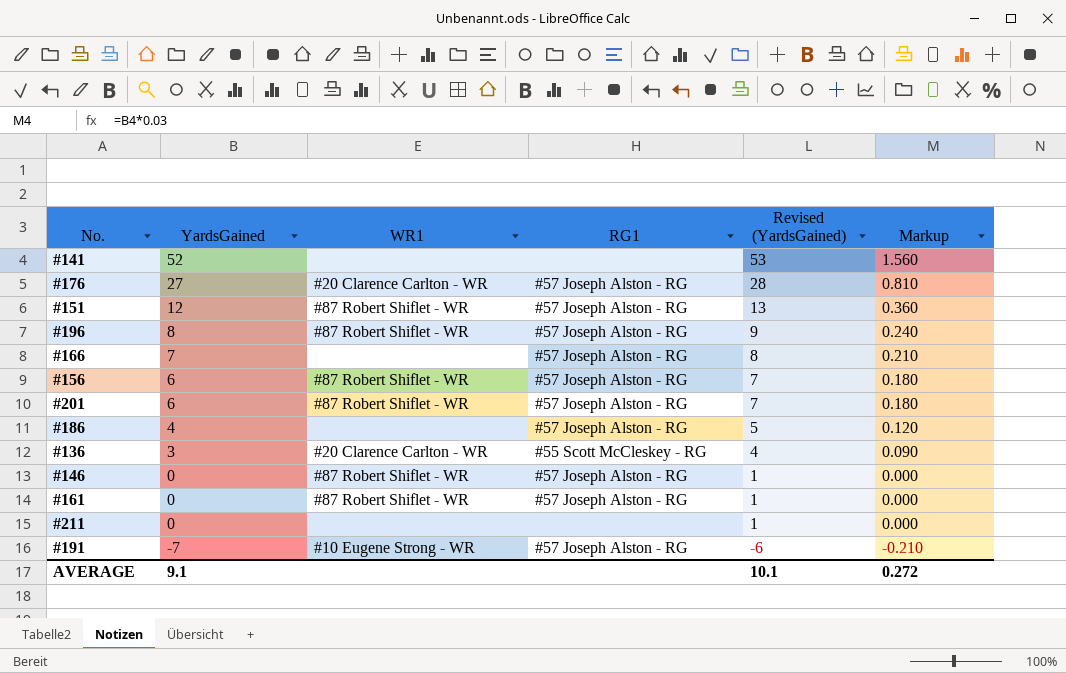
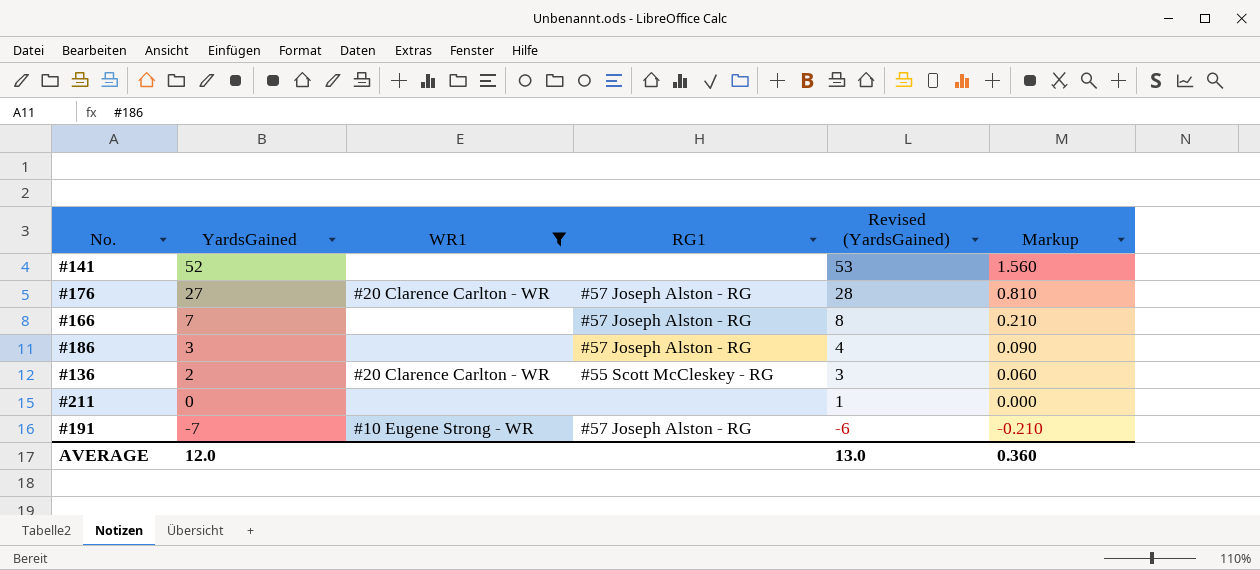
filter: none -> WR1 != #87 Robert Shiflet - WR
#186 | YardsGained: 4 -> 3
#186 | Revised (YardsGained): 5 -> 4
#186 | Markup: 0.120 -> 0.090
#136 | YardsGained: 3 -> 2
#136 | Revised (YardsGained): 4 -> 3
#136 | Markup: 0.090 -> 0.060
AVERAGE | YardsGained: 9.1 -> 12.0
AVERAGE | Revised (YardsGained): 10.1 -> 13.0
AVERAGE | Markup: 0.272 -> 0.360

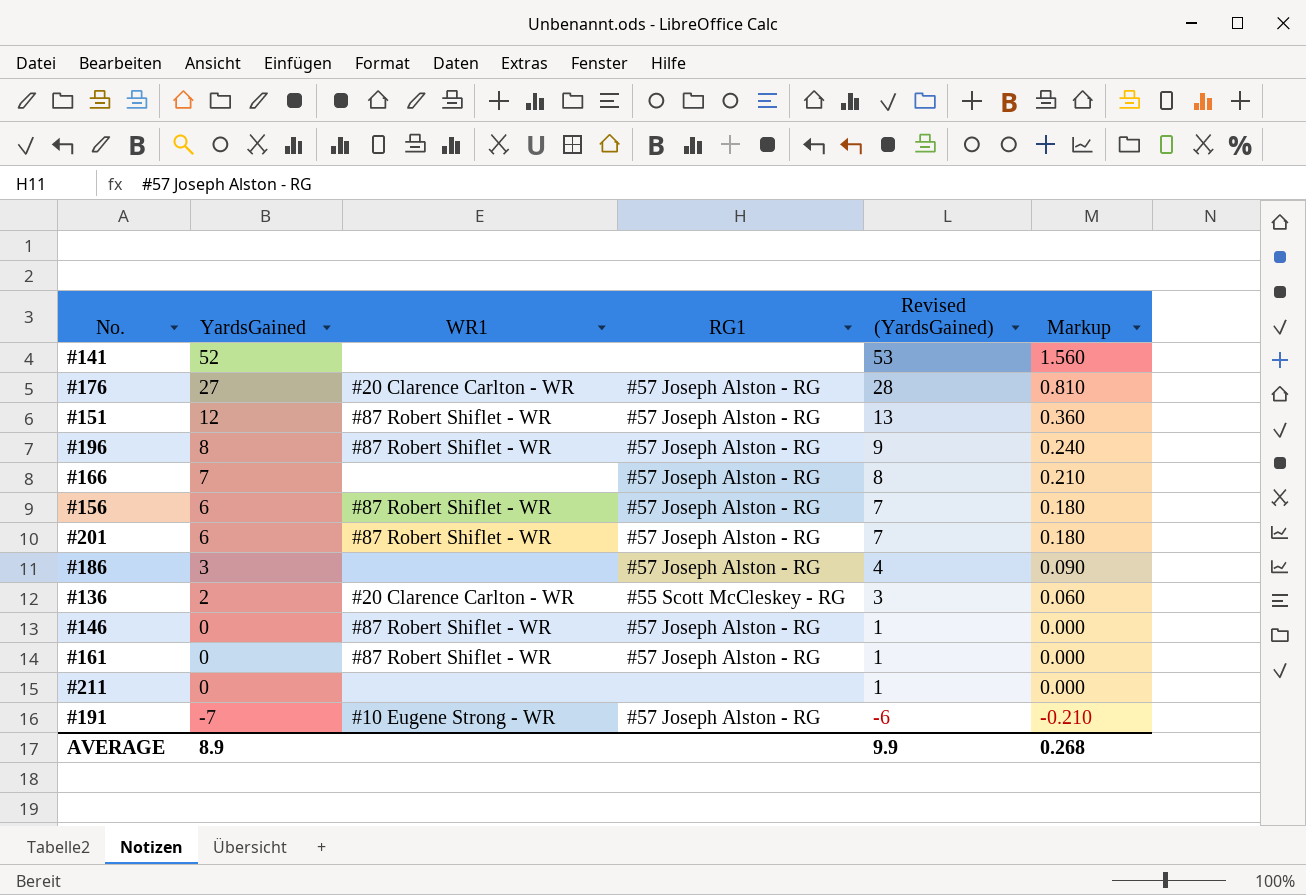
filter: WR1 != #87 Robert Shiflet - WR -> none
AVERAGE | YardsGained: 12.0 -> 8.9
AVERAGE | Revised (YardsGained): 13.0 -> 9.9
AVERAGE | Markup: 0.360 -> 0.268

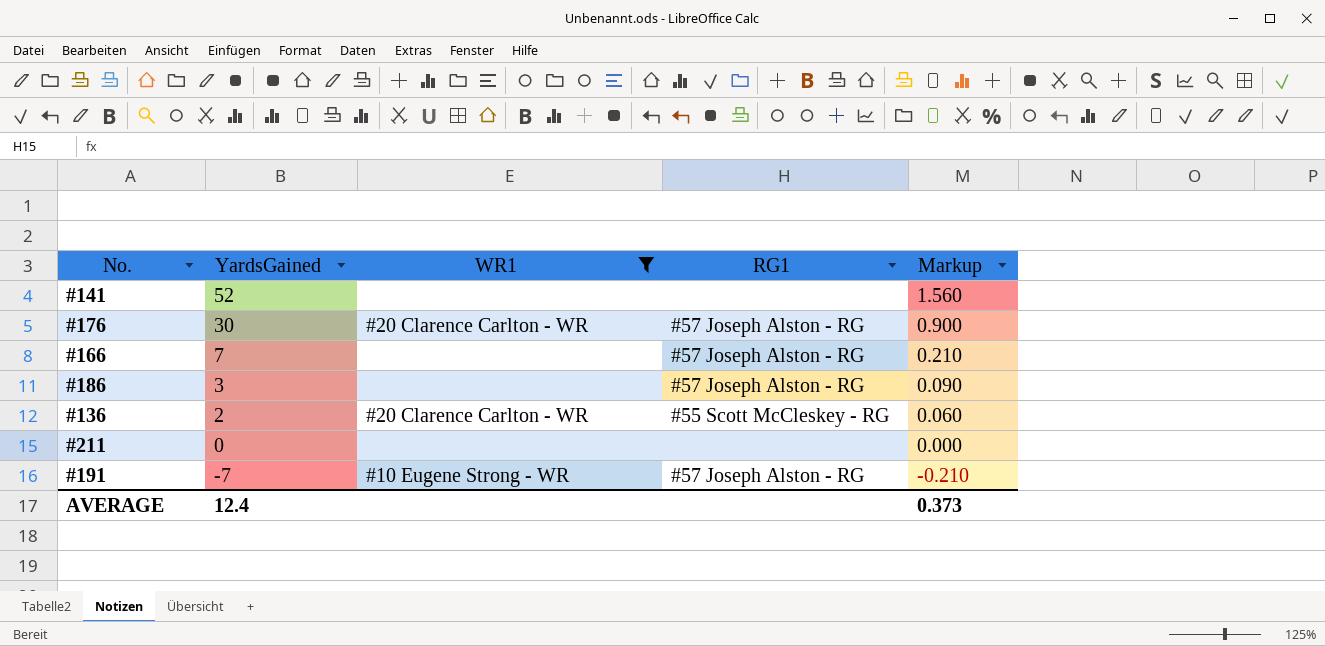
filter: none -> WR1 != #87 Robert Shiflet - WR
column Revised (YardsGained) | formula: [YardsGained] + 1 -> none
#176 | YardsGained: 27 -> 30
#176 | Markup: 0.810 -> 0.900
AVERAGE | YardsGained: 8.9 -> 12.4
AVERAGE | Markup: 0.268 -> 0.373

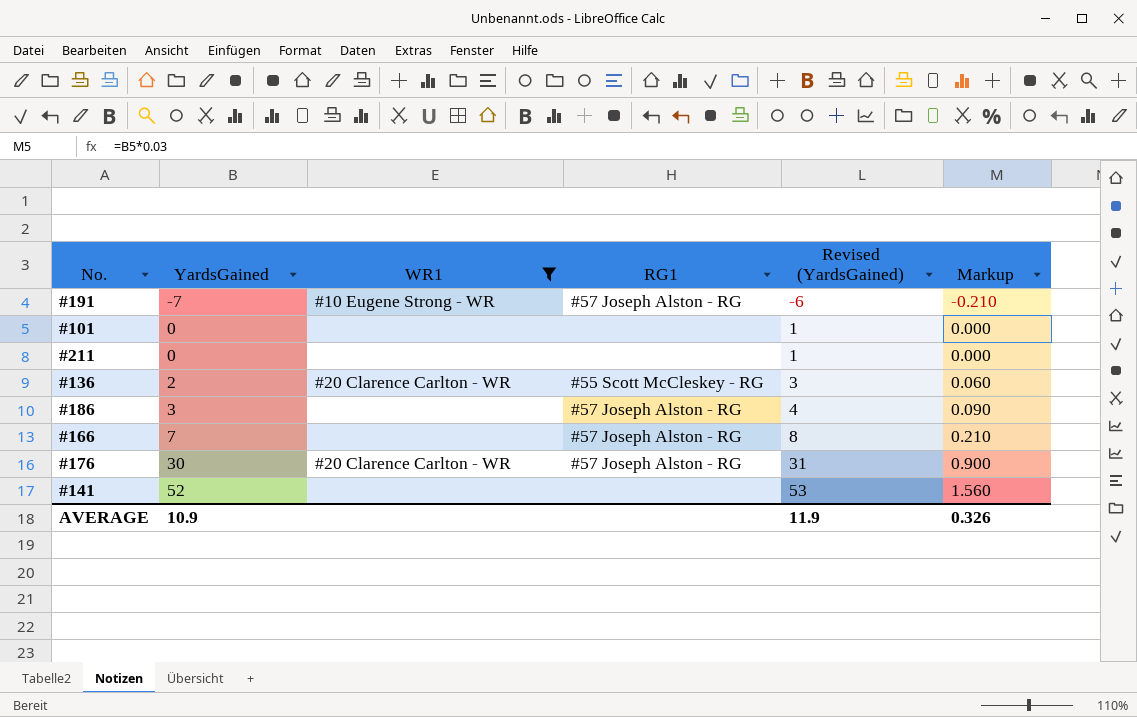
row order: YardsGained descending -> YardsGained ascending
column Revised (YardsGained) | formula: none -> [YardsGained] + 1
row #101: none -> 0 | none | none | 1 | 0.000
AVERAGE | YardsGained: 12.4 -> 10.9
AVERAGE | Markup: 0.373 -> 0.326

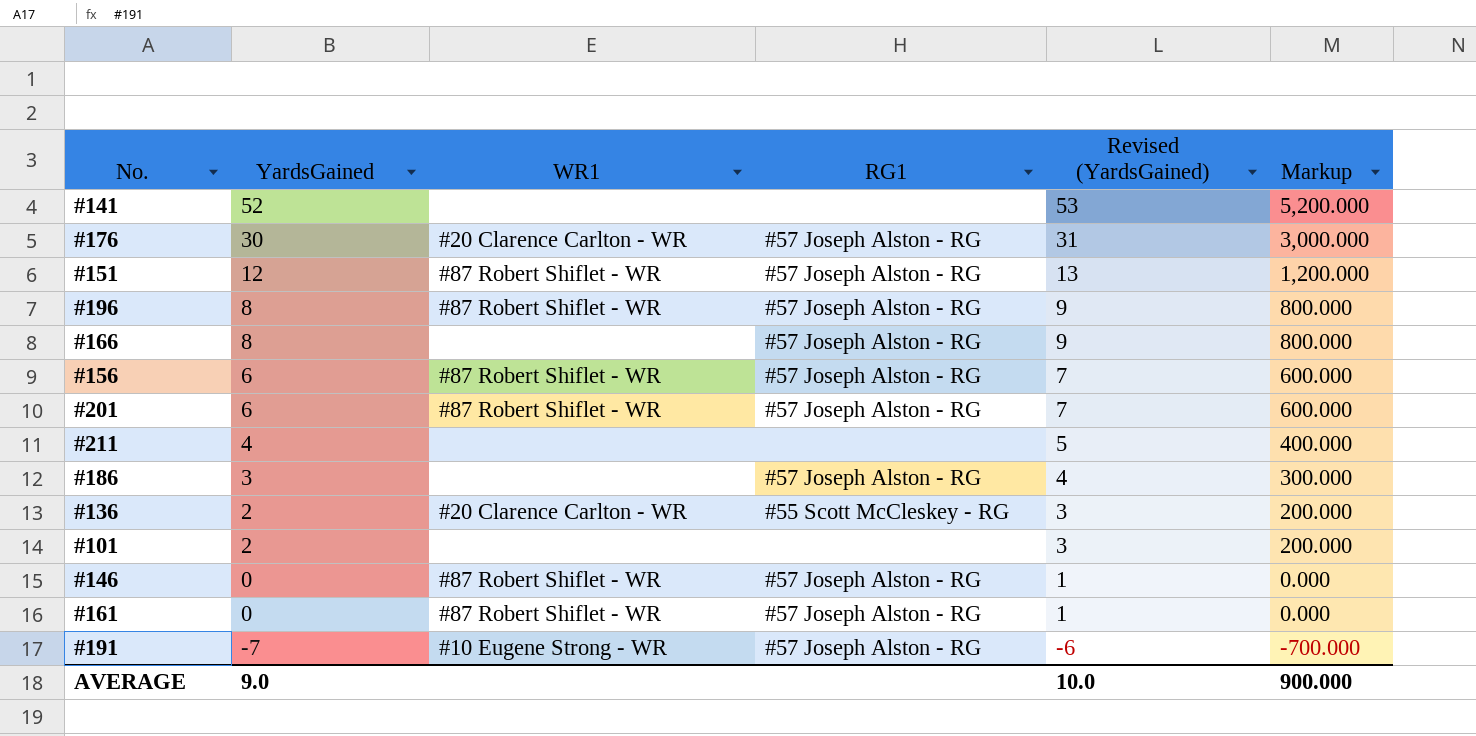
filter: WR1 != #87 Robert Shiflet - WR -> none
row order: YardsGained ascending -> YardsGained descending
column Markup | formula: [YardsGained] * 0.03 -> [YardsGained] * 100
#166 | YardsGained: 7 -> 8
#166 | Revised (YardsGained): 8 -> 9
#211 | YardsGained: 0 -> 4
#211 | Revised (YardsGained): 1 -> 5
#101 | YardsGained: 0 -> 2
#101 | Revised (YardsGained): 1 -> 3
AVERAGE | YardsGained: 10.9 -> 9.0
AVERAGE | Revised (YardsGained): 11.9 -> 10.0
AVERAGE | Markup: 0.326 -> 900.000

